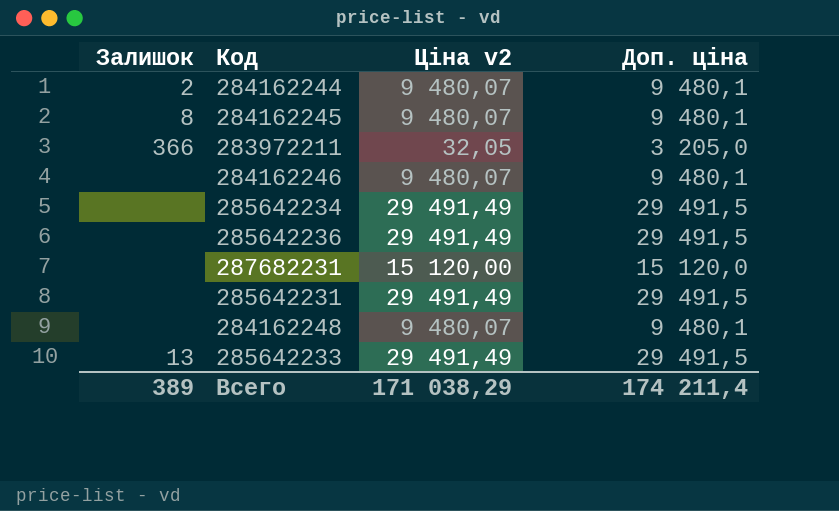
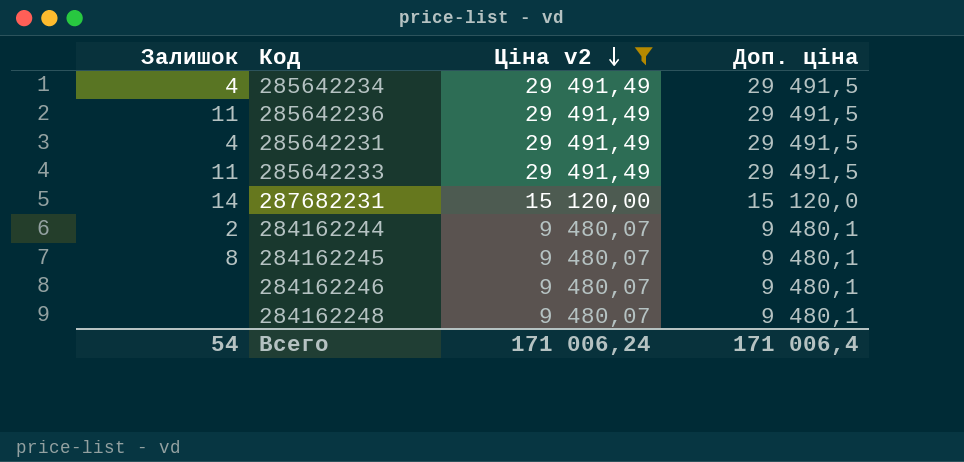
filter: none -> Ціна v2 != 32,05
row order: none -> Ціна v2 descending
285642234 | Залишок: none -> 4
285642236 | Залишок: none -> 11
285642231 | Залишок: none -> 4
285642233 | Залишок: 13 -> 11
287682231 | Залишок: none -> 14
Всего | Залишок: 389 -> 54
Всего | Ціна v2: 171 038,29 -> 171 006,24
Всего | Доп. ціна: 174 211,4 -> 171 006,4

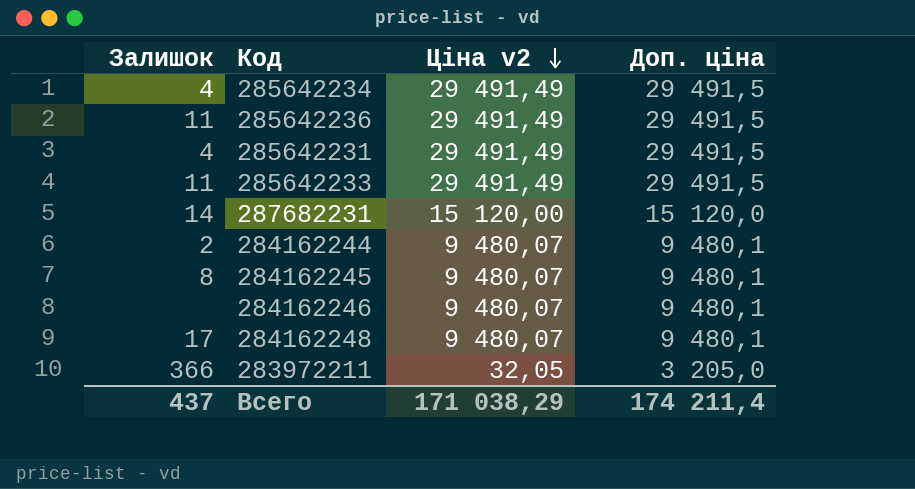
filter: Ціна v2 != 32,05 -> none
284162248 | Залишок: none -> 17
Всего | Залишок: 54 -> 437
Всего | Ціна v2: 171 006,24 -> 171 038,29
Всего | Доп. ціна: 171 006,4 -> 174 211,4

